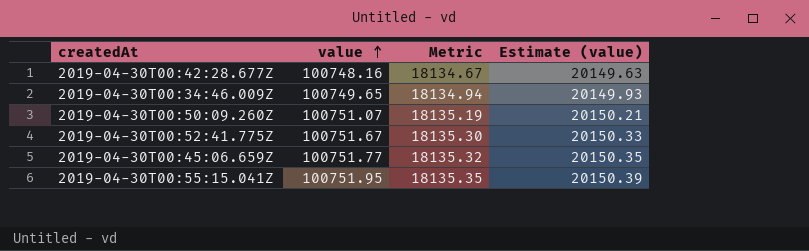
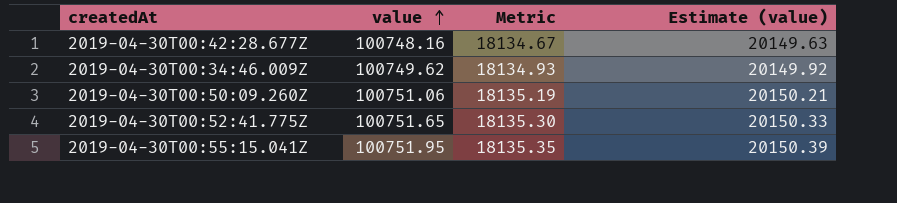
row 2019-04-30T00:45:06.659Z: 100751.77 | 18135.32 | 20150.35 -> none
2019-04-30T00:34:46.009Z | value: 100749.65 -> 100749.62
2019-04-30T00:34:46.009Z | Metric: 18134.94 -> 18134.93
2019-04-30T00:34:46.009Z | Estimate (value): 20149.93 -> 20149.92
2019-04-30T00:50:09.260Z | value: 100751.07 -> 100751.06
2019-04-30T00:52:41.775Z | value: 100751.67 -> 100751.65

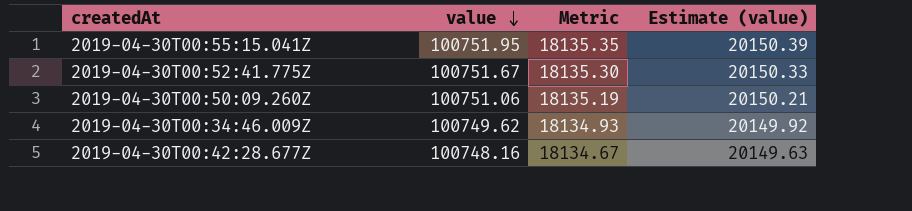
row order: value ascending -> value descending
2019-04-30T00:52:41.775Z | value: 100751.65 -> 100751.67

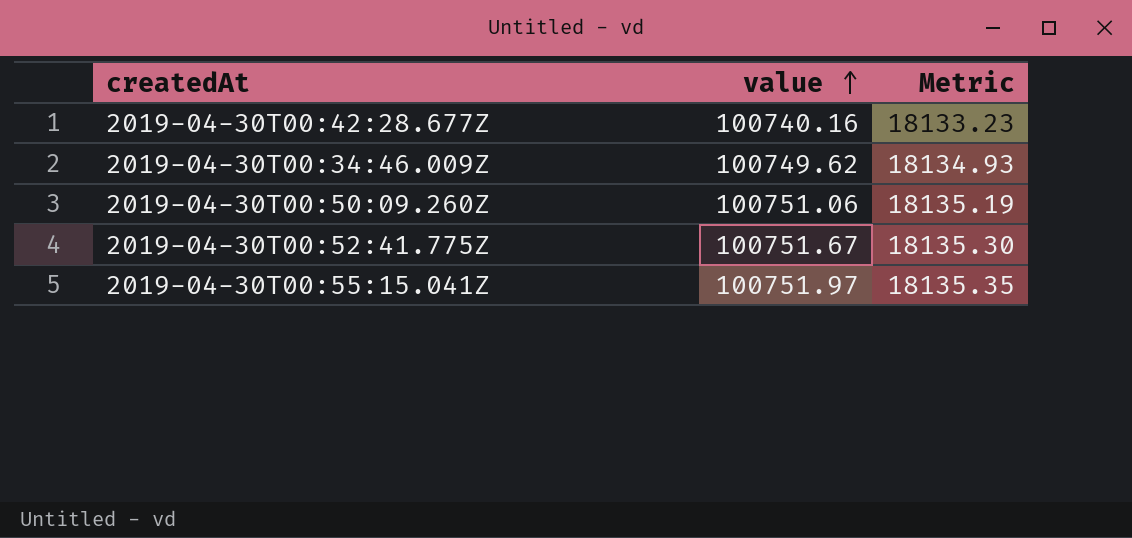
row order: value descending -> value ascending
column Estimate (value) | formula: [value] * 0.2 -> none
2019-04-30T00:42:28.677Z | value: 100748.16 -> 100740.16
2019-04-30T00:42:28.677Z | Metric: 18134.67 -> 18133.23
2019-04-30T00:55:15.041Z | value: 100751.95 -> 100751.97

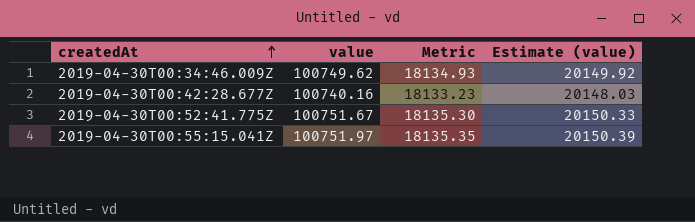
row order: value ascending -> createdAt ascending
column Estimate (value) | formula: none -> [value] * 0.2
row 2019-04-30T00:50:09.260Z: 100751.06 | 18135.19 -> none

